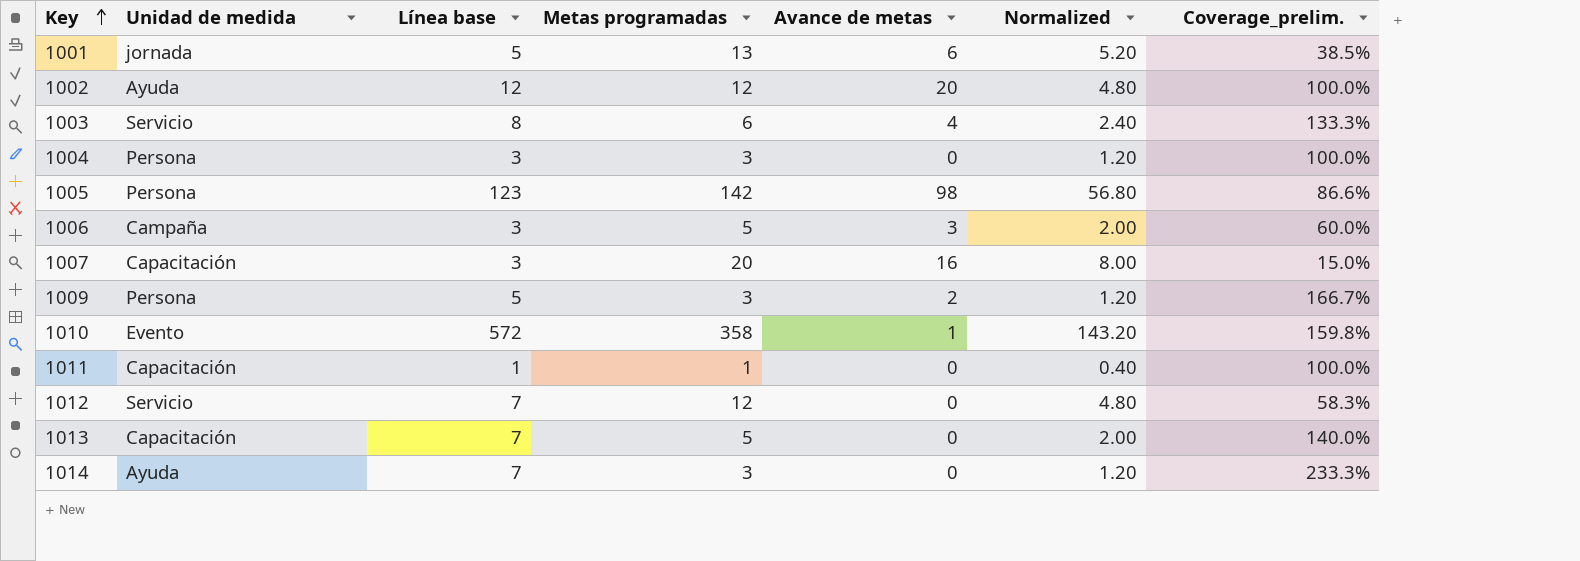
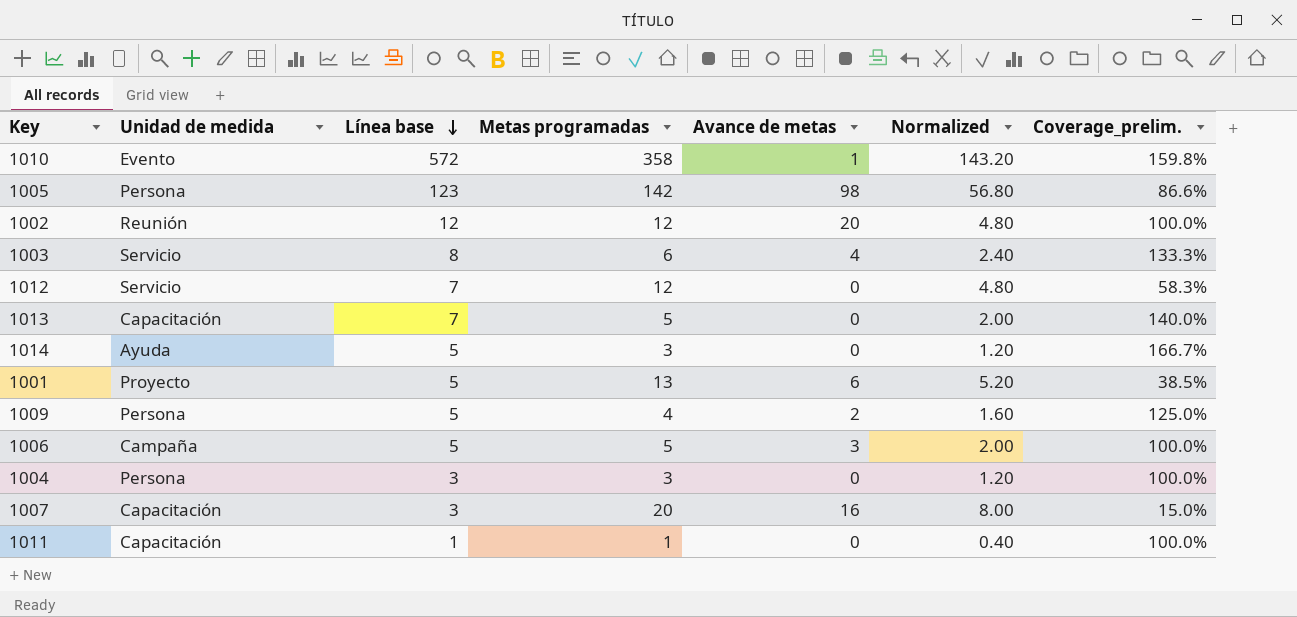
row order: Key ascending -> Línea base descending
1002 | Unidad de medida: Ayuda -> Reunión
1014 | Línea base: 7 -> 5
1014 | Coverage_prelim.: 233.3% -> 166.7%
1001 | Unidad de medida: jornada -> Proyecto
1009 | Metas programadas: 3 -> 4
1009 | Normalized: 1.20 -> 1.60
1009 | Coverage_prelim.: 166.7% -> 125.0%
1006 | Línea base: 3 -> 5
1006 | Coverage_prelim.: 60.0% -> 100.0%

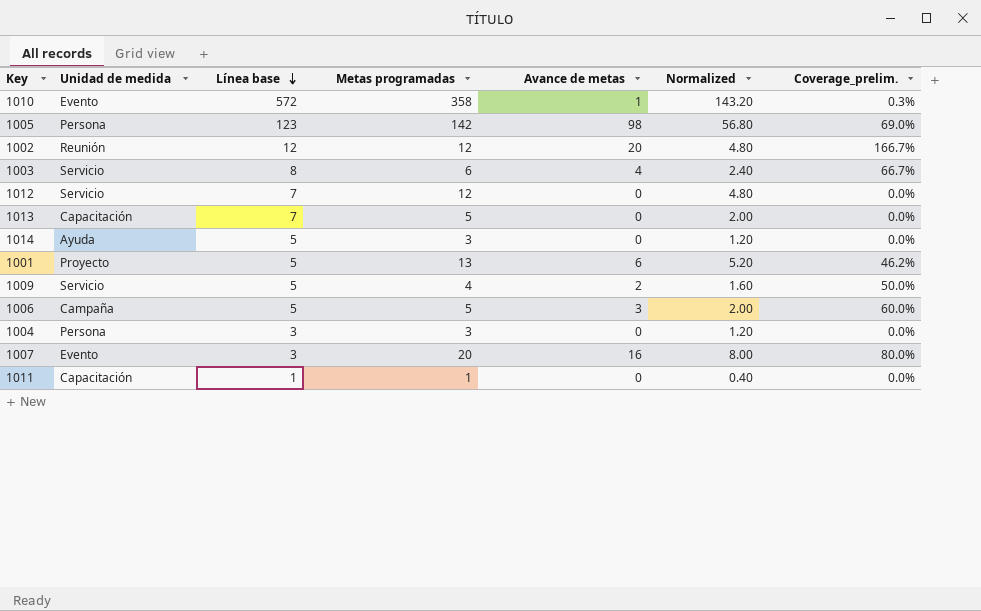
column Coverage_prelim. | formula: [Línea base] / [Metas programadas] -> [Avance de metas] / [Metas programadas]
1009 | Unidad de medida: Persona -> Servicio
1007 | Unidad de medida: Capacitación -> Evento

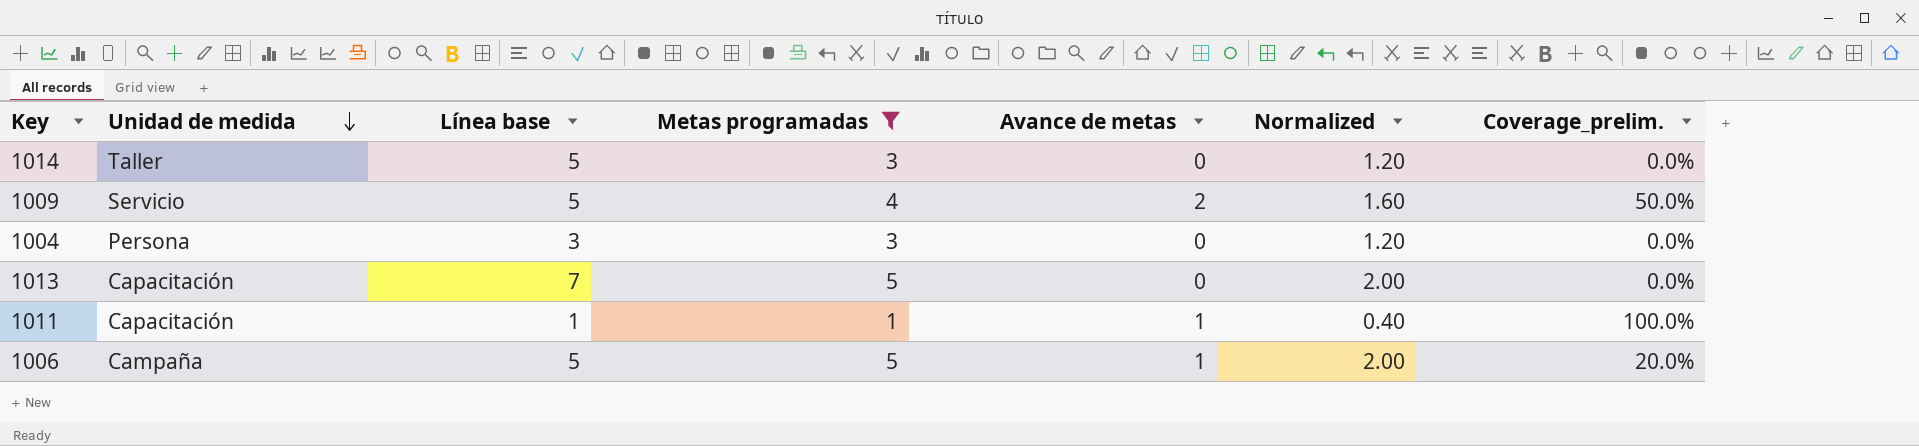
filter: none -> Metas programadas <= 5
row order: Línea base descending -> Unidad de medida descending
1014 | Unidad de medida: Ayuda -> Taller
1011 | Avance de metas: 0 -> 1
1011 | Coverage_prelim.: 0.0% -> 100.0%
1006 | Avance de metas: 3 -> 1
1006 | Coverage_prelim.: 60.0% -> 20.0%

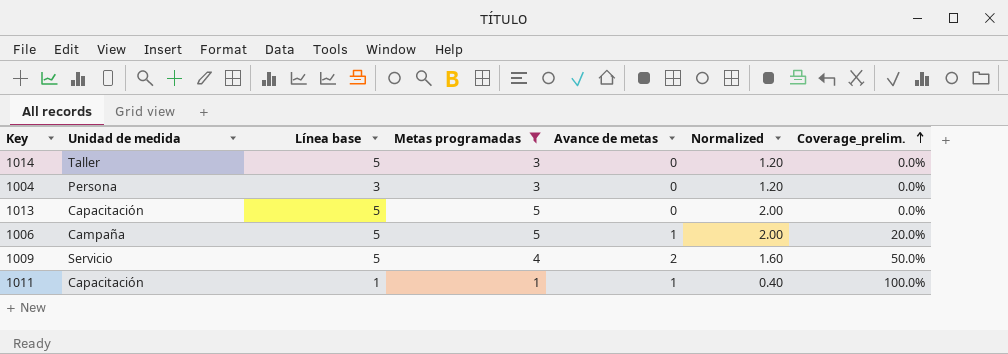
row order: Unidad de medida descending -> Coverage_prelim. ascending
1013 | Línea base: 7 -> 5

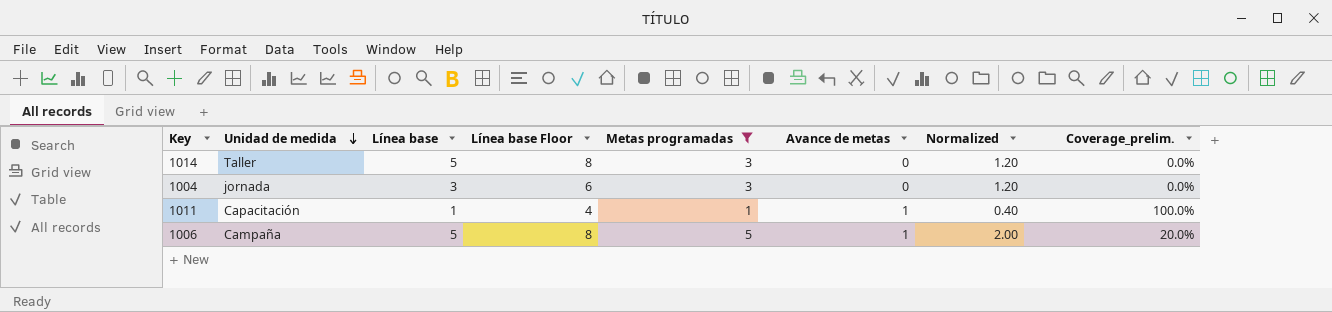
row order: Coverage_prelim. ascending -> Unidad de medida descending
column Línea base Floor | formula: none -> [Línea base] + 3
row 1013: Capacitación | 5 | 5 | 0 | 2.00 | 0.0% -> none
row 1009: Servicio | 5 | 4 | 2 | 1.60 | 50.0% -> none
1004 | Unidad de medida: Persona -> jornada

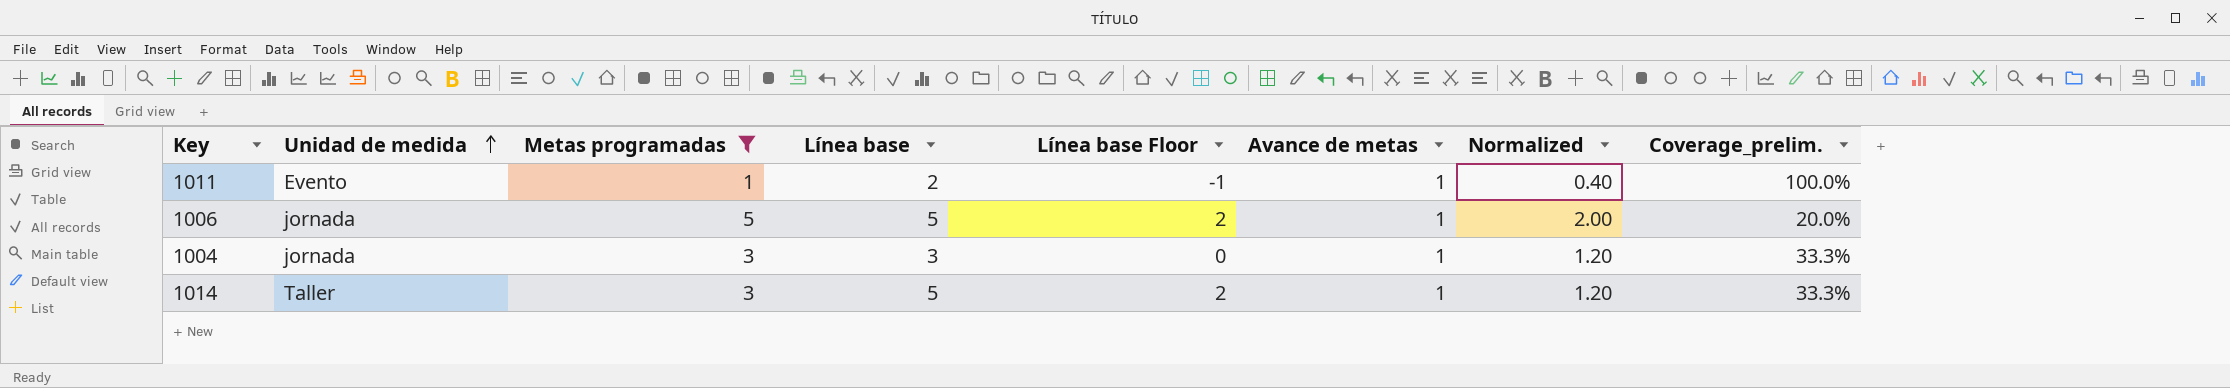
row order: Unidad de medida descending -> Unidad de medida ascending
column Metas programadas | position: 5 -> 3
column Línea base Floor | formula: [Línea base] + 3 -> [Línea base] - 3
1011 | Unidad de medida: Capacitación -> Evento
1011 | Línea base: 1 -> 2
1006 | Unidad de medida: Campaña -> jornada
1004 | Avance de metas: 0 -> 1
1004 | Coverage_prelim.: 0.0% -> 33.3%
1014 | Avance de metas: 0 -> 1
1014 | Coverage_prelim.: 0.0% -> 33.3%

